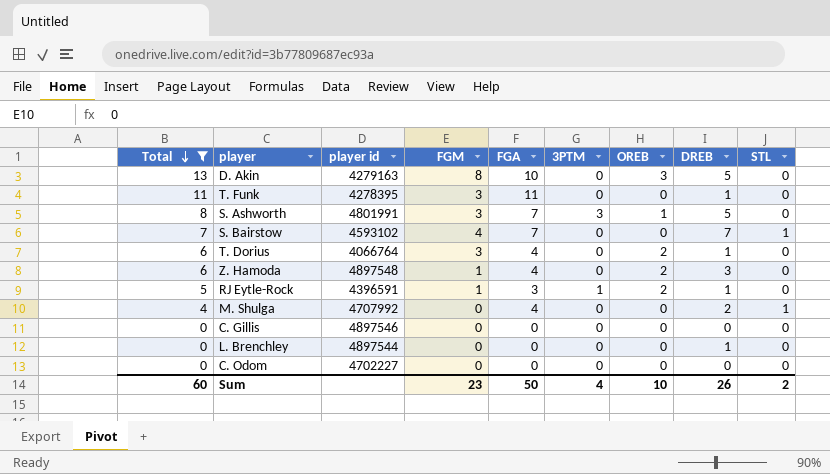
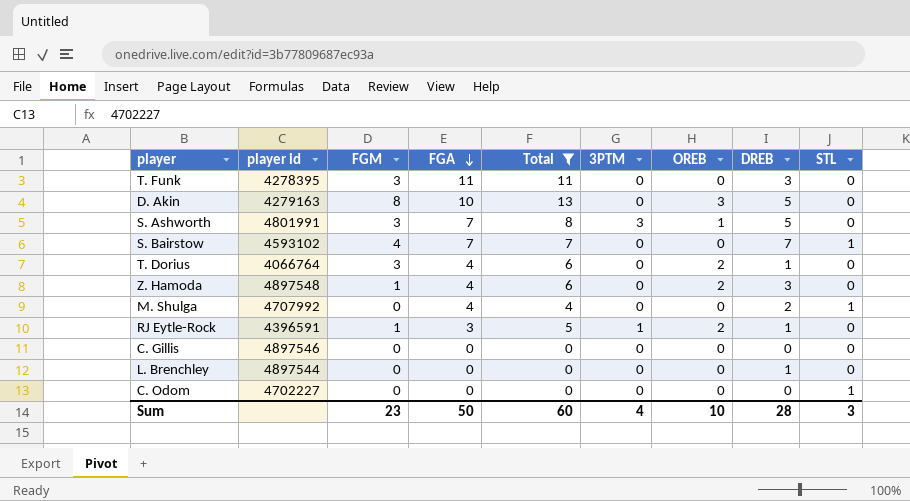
row order: Total descending -> FGA descending
column Total | position: 1 -> 5
T. Funk | DREB: 1 -> 3
C. Odom | STL: 0 -> 1
Sum | DREB: 26 -> 28
Sum | STL: 2 -> 3

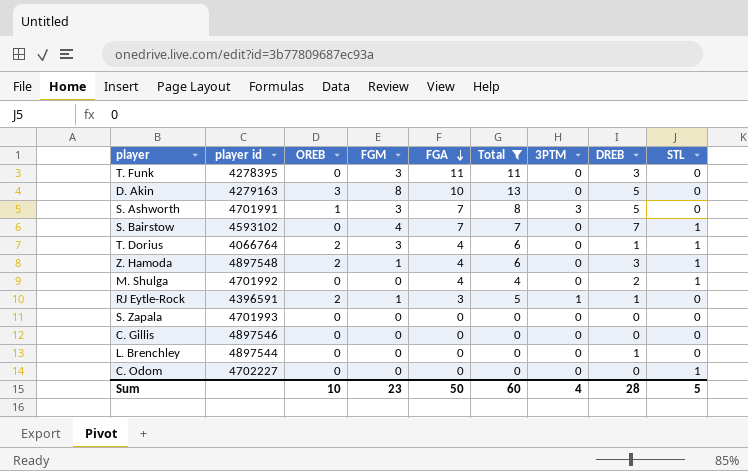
column OREB | position: 7 -> 3
S. Ashworth | player id: 4801991 -> 4701991
T. Dorius | STL: 0 -> 1
Z. Hamoda | STL: 0 -> 1
M. Shulga | player id: 4707992 -> 4701992
row S. Zapala: none -> 4701993 | 0 | 0 | 0 | 0 | 0 | 0 | 0
Sum | STL: 3 -> 5

